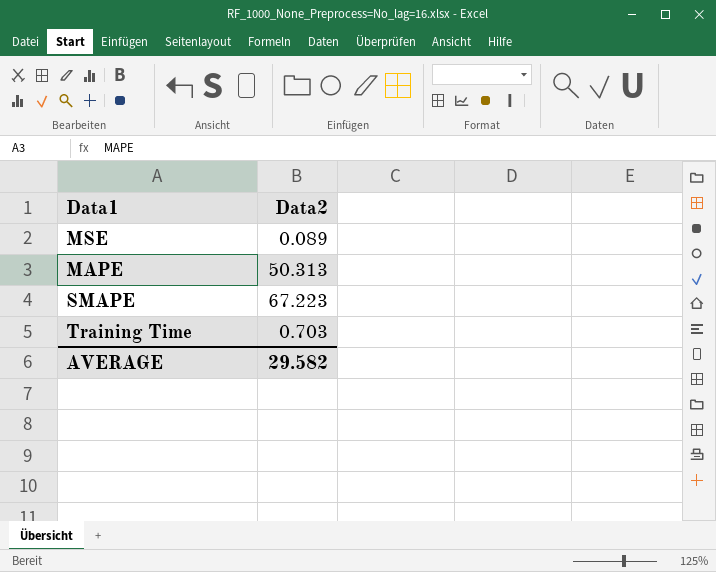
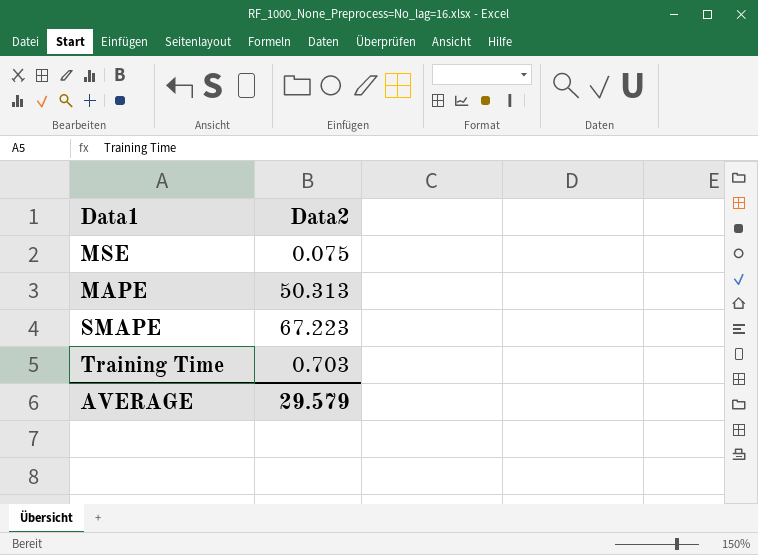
MSE | Data2: 0.089 -> 0.075
AVERAGE | Data2: 29.582 -> 29.579

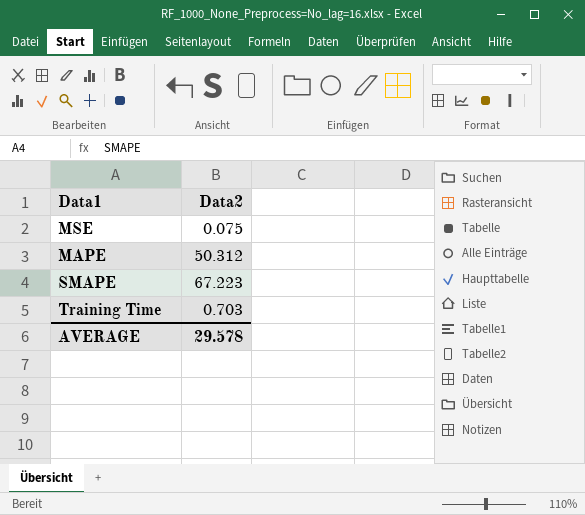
MAPE | Data2: 50.313 -> 50.312
AVERAGE | Data2: 29.579 -> 29.578

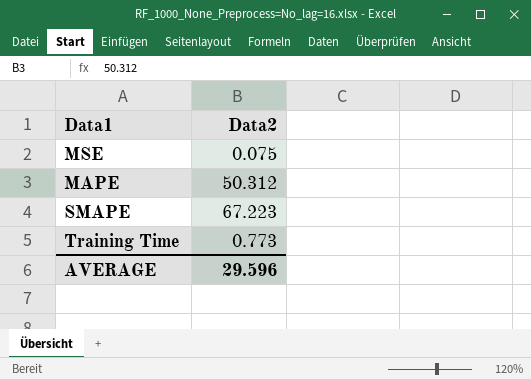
Training Time | Data2: 0.703 -> 0.773
AVERAGE | Data2: 29.578 -> 29.596

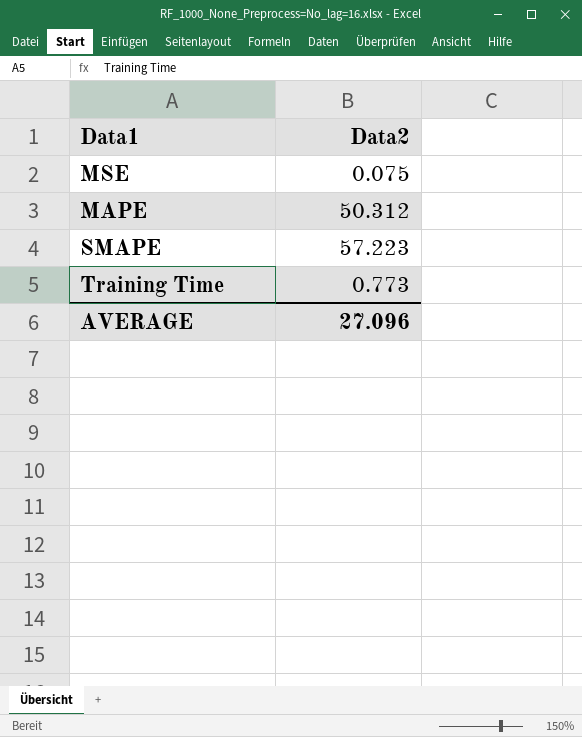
SMAPE | Data2: 67.223 -> 57.223
AVERAGE | Data2: 29.596 -> 27.096

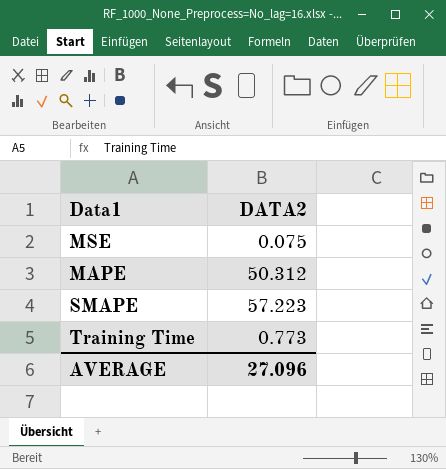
column name: Data2 -> DATA2

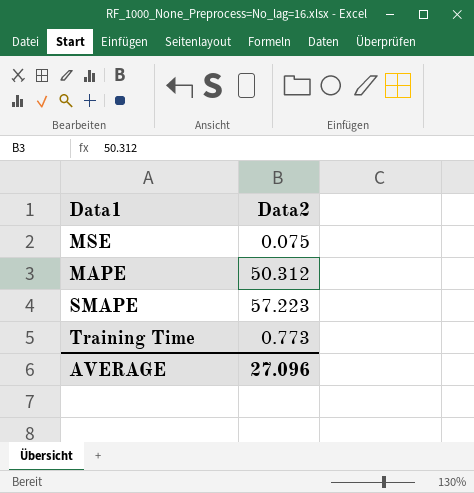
column name: DATA2 -> Data2

